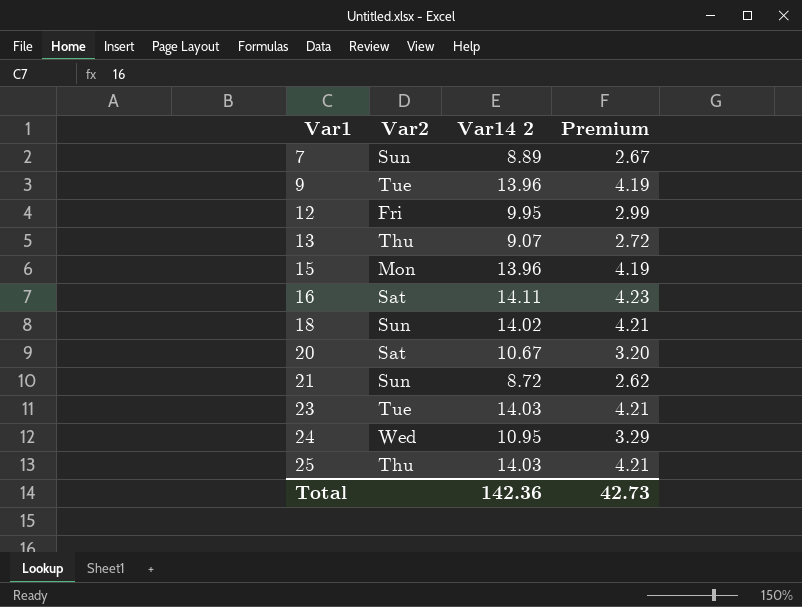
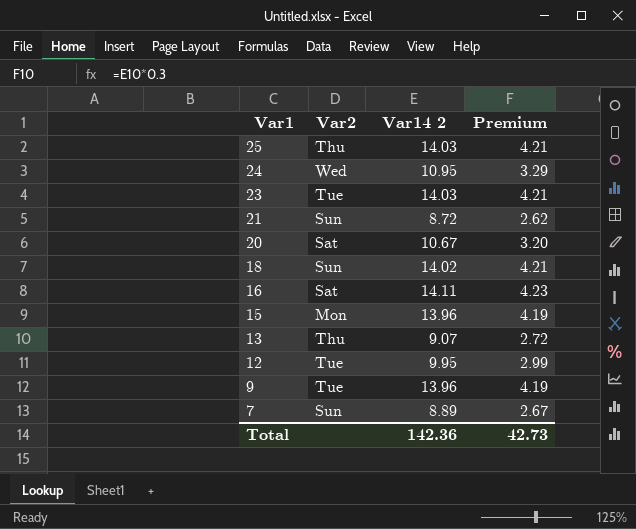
row order: Var1 ascending -> Var1 descending
12 | Var2: Fri -> Tue

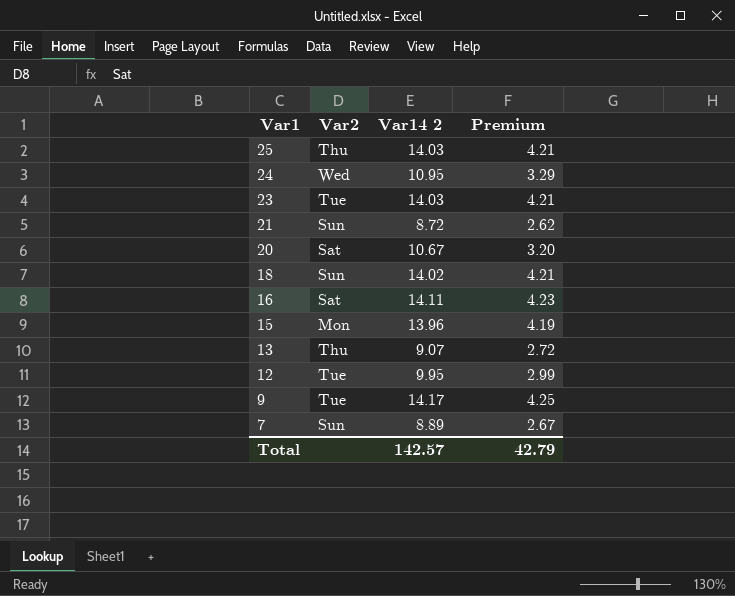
9 | Var14 2: 13.96 -> 14.17
9 | Premium: 4.19 -> 4.25
Total | Var14 2: 142.36 -> 142.57
Total | Premium: 42.73 -> 42.79

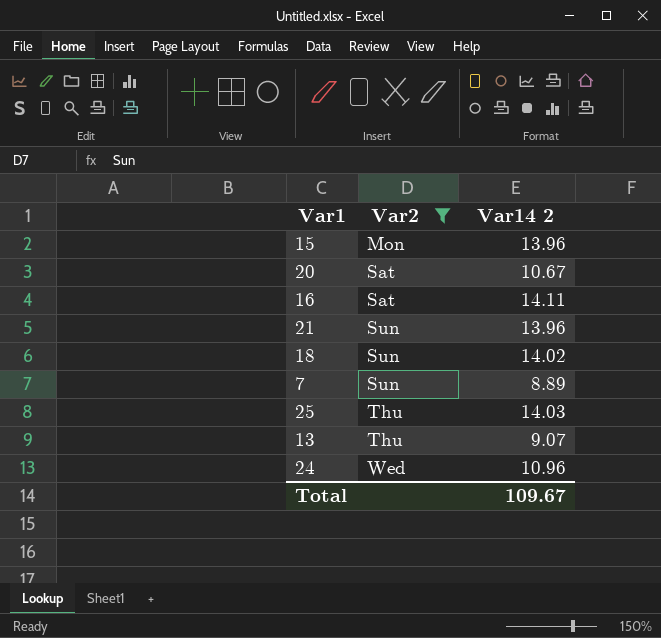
filter: none -> Var2 != Tue
row order: Var1 descending -> Var2 ascending
column Premium | formula: [Var14 2] * 0.3 -> none
21 | Var14 2: 8.72 -> 13.96
24 | Var14 2: 10.95 -> 10.96
Total | Var14 2: 142.57 -> 109.67

